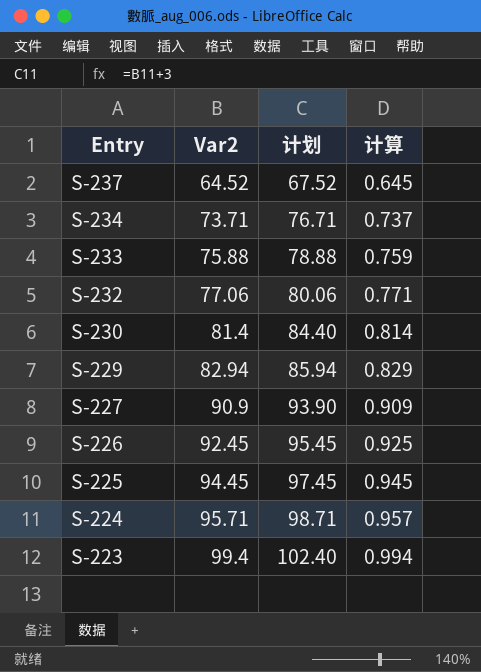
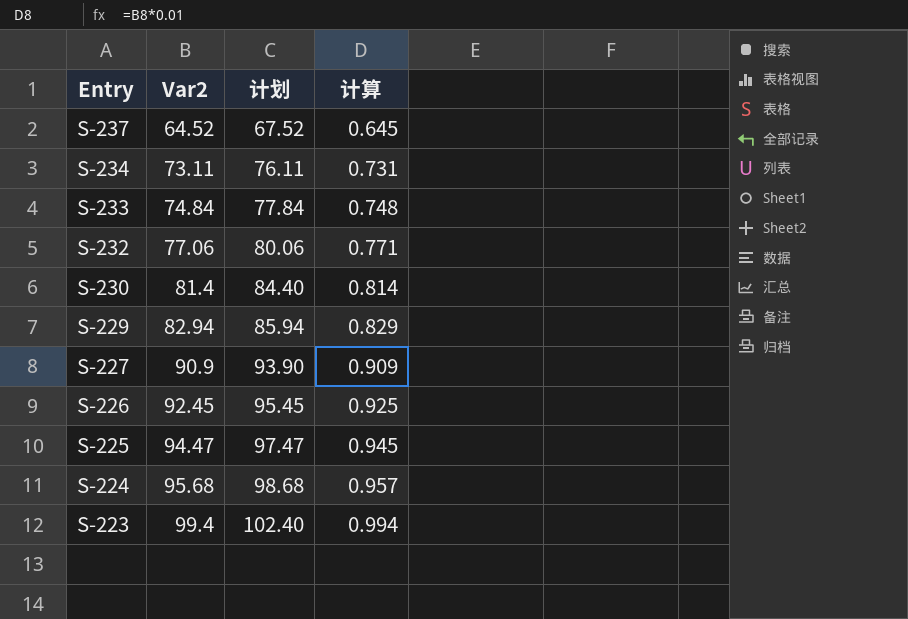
S-234 | Var2: 73.71 -> 73.11
S-234 | 计划: 76.71 -> 76.11
S-234 | 计算: 0.737 -> 0.731
S-233 | Var2: 75.88 -> 74.84
S-233 | 计划: 78.88 -> 77.84
S-233 | 计算: 0.759 -> 0.748
S-225 | Var2: 94.45 -> 94.47
S-225 | 计划: 97.45 -> 97.47
S-224 | Var2: 95.71 -> 95.68
S-224 | 计划: 98.71 -> 98.68

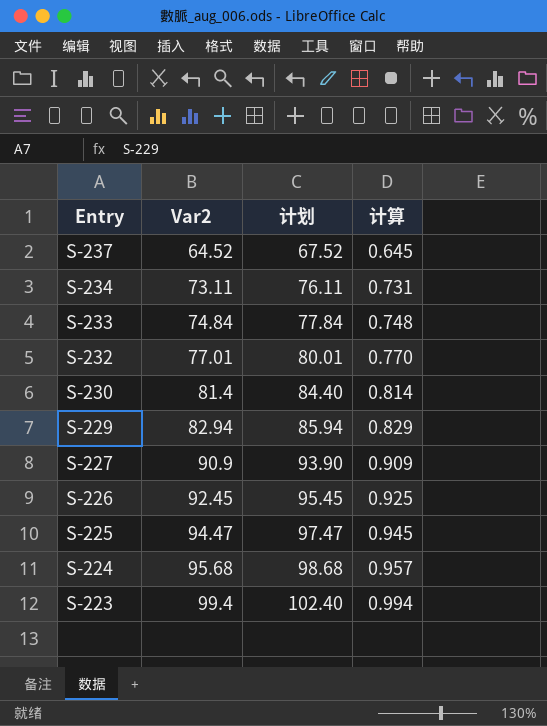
S-232 | Var2: 77.06 -> 77.01
S-232 | 计划: 80.06 -> 80.01
S-232 | 计算: 0.771 -> 0.770

